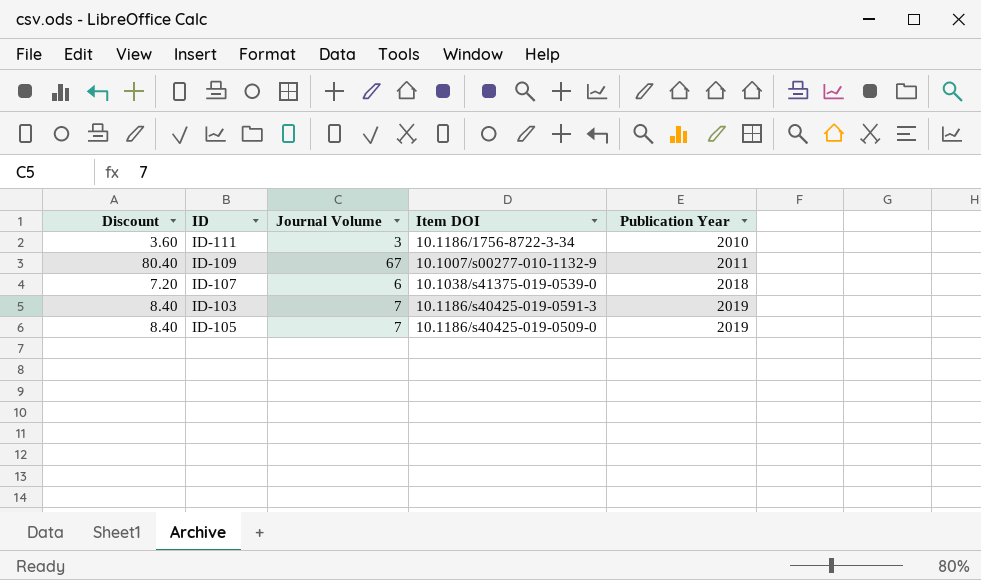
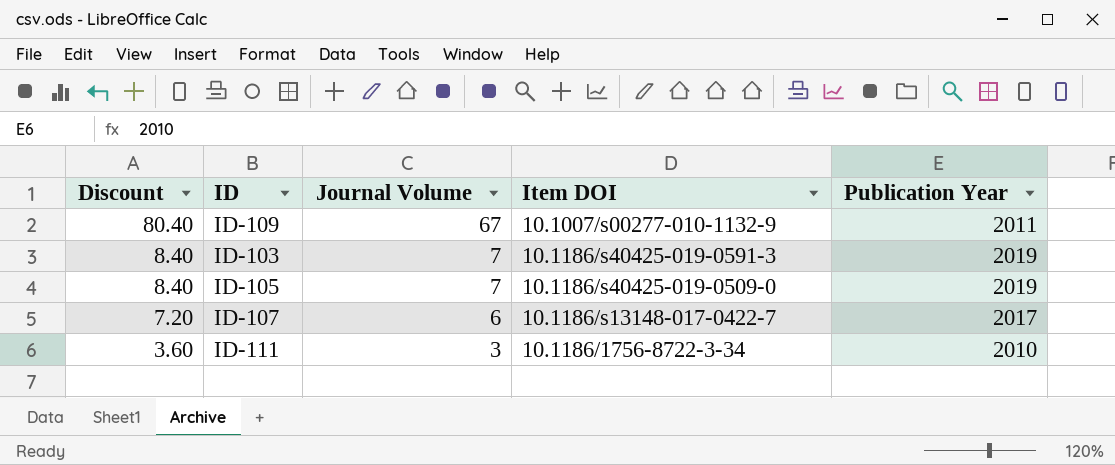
row order: Publication Year ascending -> Discount descending
ID-107 | Item DOI: 10.1038/s41375-019-0539-0 -> 10.1186/s13148-017-0422-7
ID-107 | Publication Year: 2018 -> 2017

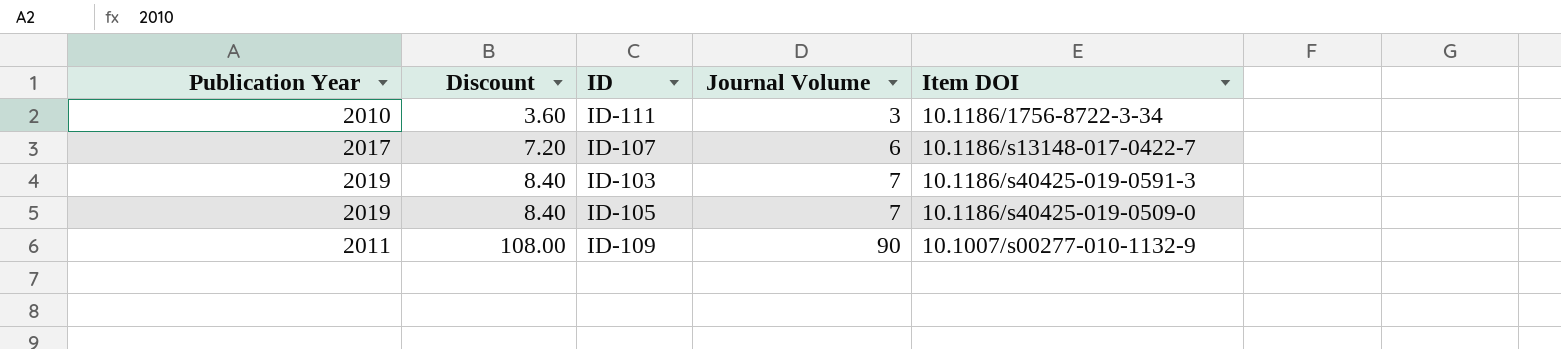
row order: Discount descending -> Discount ascending
column Publication Year | position: 5 -> 1
ID-109 | Discount: 80.40 -> 108.00
ID-109 | Journal Volume: 67 -> 90

